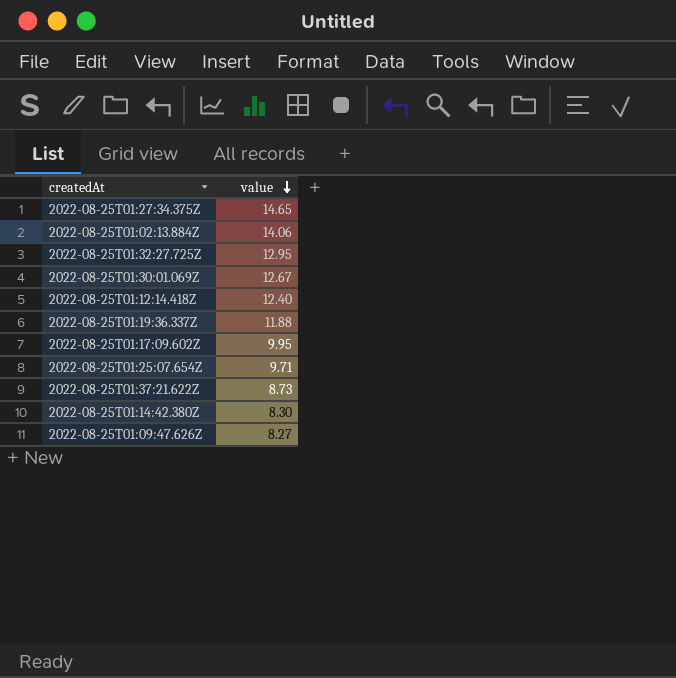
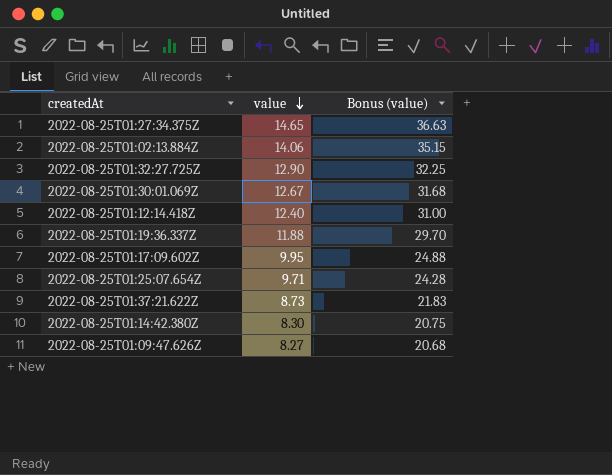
column Bonus (value) | formula: none -> [value] * 2.5
2022-08-25T01:32:27.725Z | value: 12.95 -> 12.90

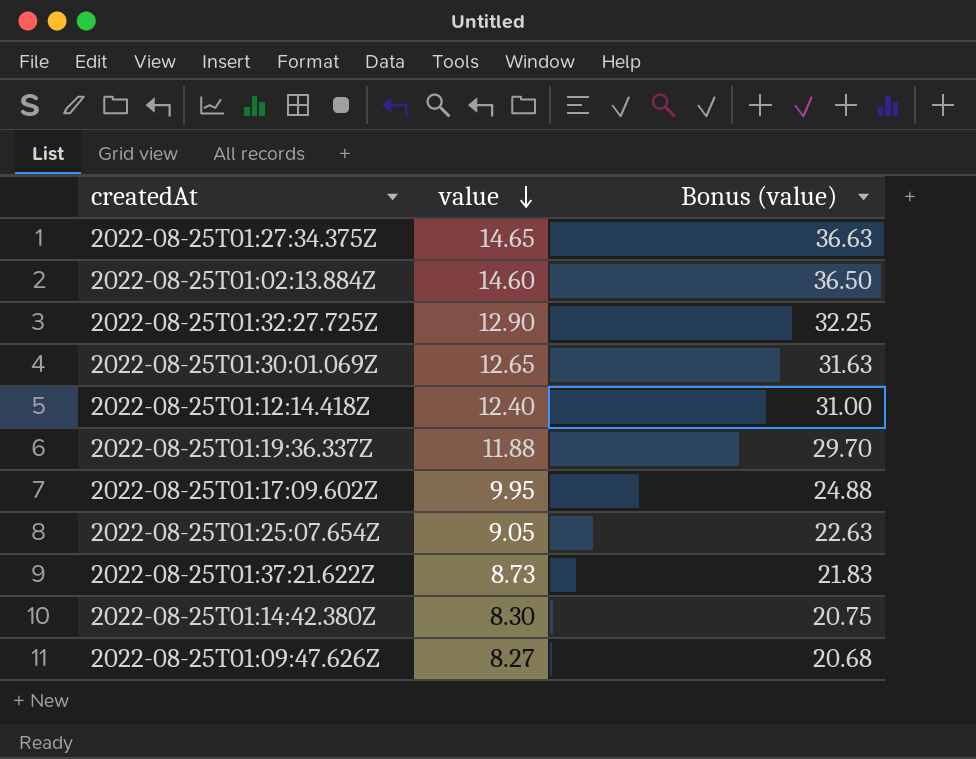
2022-08-25T01:02:13.884Z | value: 14.06 -> 14.60
2022-08-25T01:02:13.884Z | Bonus (value): 35.15 -> 36.50
2022-08-25T01:30:01.069Z | value: 12.67 -> 12.65
2022-08-25T01:30:01.069Z | Bonus (value): 31.68 -> 31.63
2022-08-25T01:25:07.654Z | value: 9.71 -> 9.05
2022-08-25T01:25:07.654Z | Bonus (value): 24.28 -> 22.63

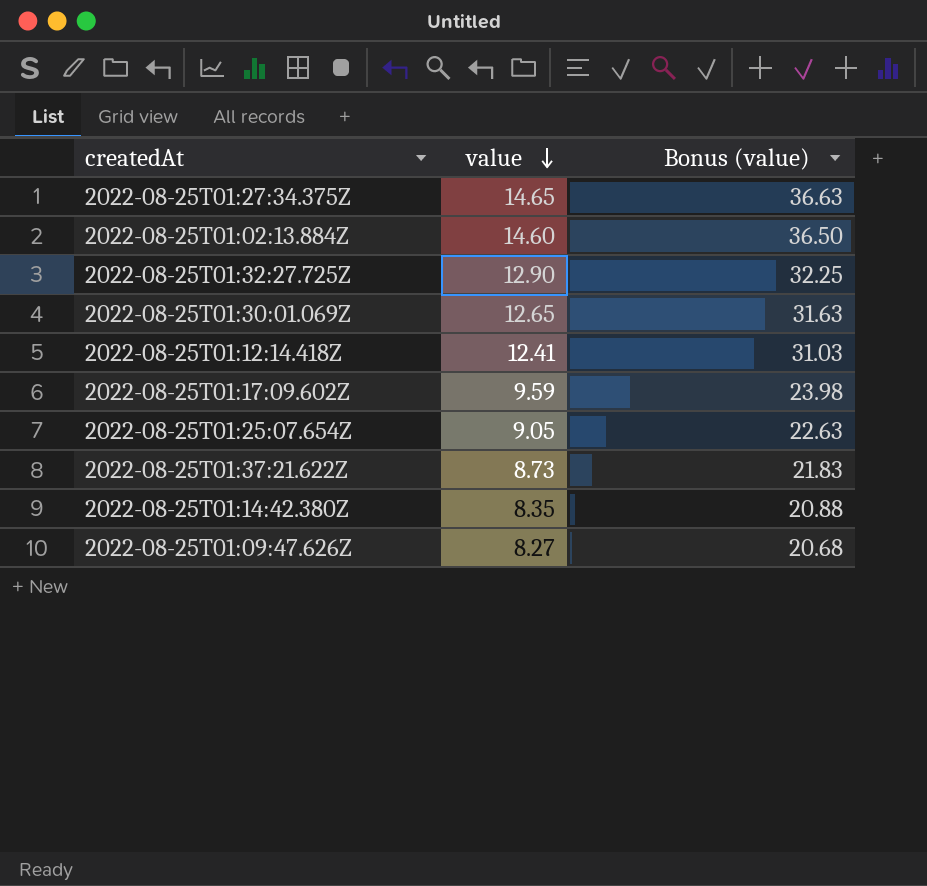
row 2022-08-25T01:19:36.337Z: 11.88 | 29.70 -> none
2022-08-25T01:12:14.418Z | value: 12.40 -> 12.41
2022-08-25T01:12:14.418Z | Bonus (value): 31.00 -> 31.03
2022-08-25T01:17:09.602Z | value: 9.95 -> 9.59
2022-08-25T01:17:09.602Z | Bonus (value): 24.88 -> 23.98
2022-08-25T01:14:42.380Z | value: 8.30 -> 8.35
2022-08-25T01:14:42.380Z | Bonus (value): 20.75 -> 20.88

